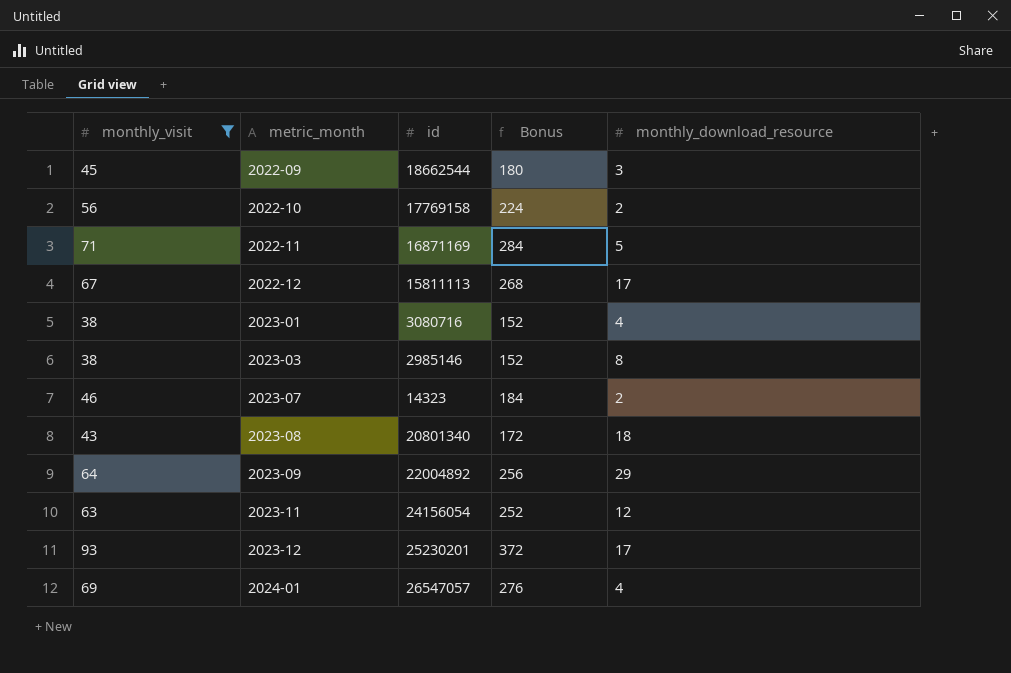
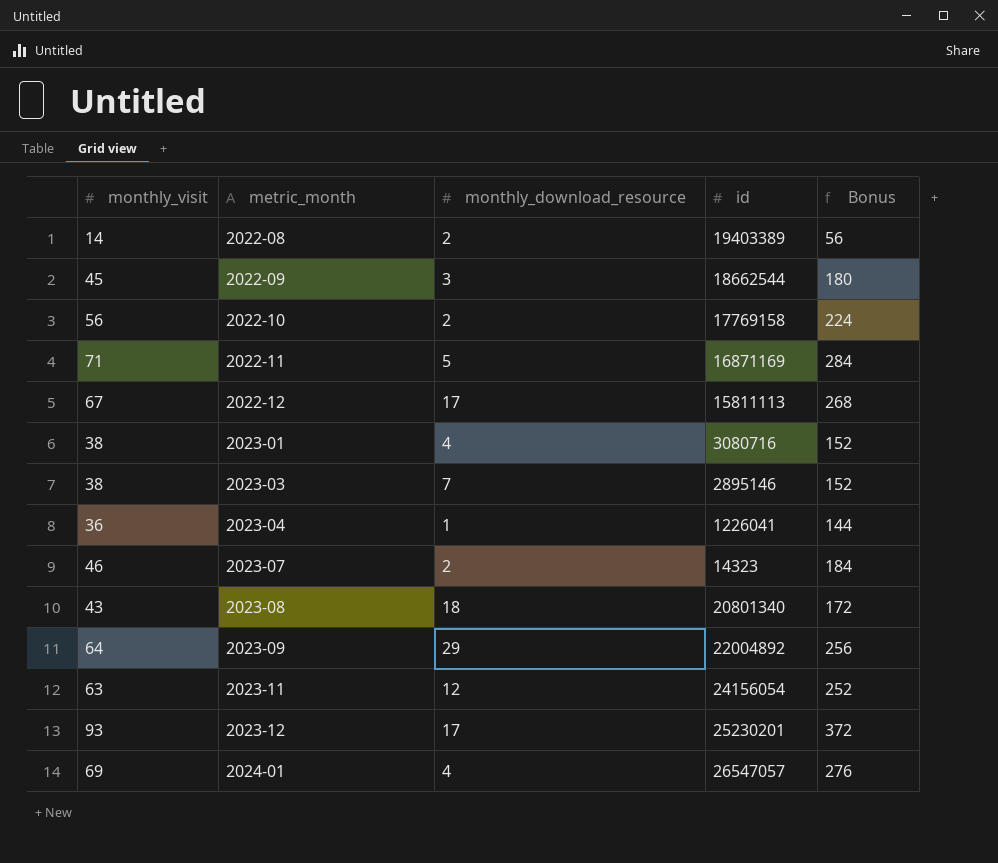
filter: monthly_visit >= 38 -> none
column monthly_download_resource | position: 5 -> 3
2023-03 | monthly_download_resource: 8 -> 7
2023-03 | id: 2985146 -> 2895146

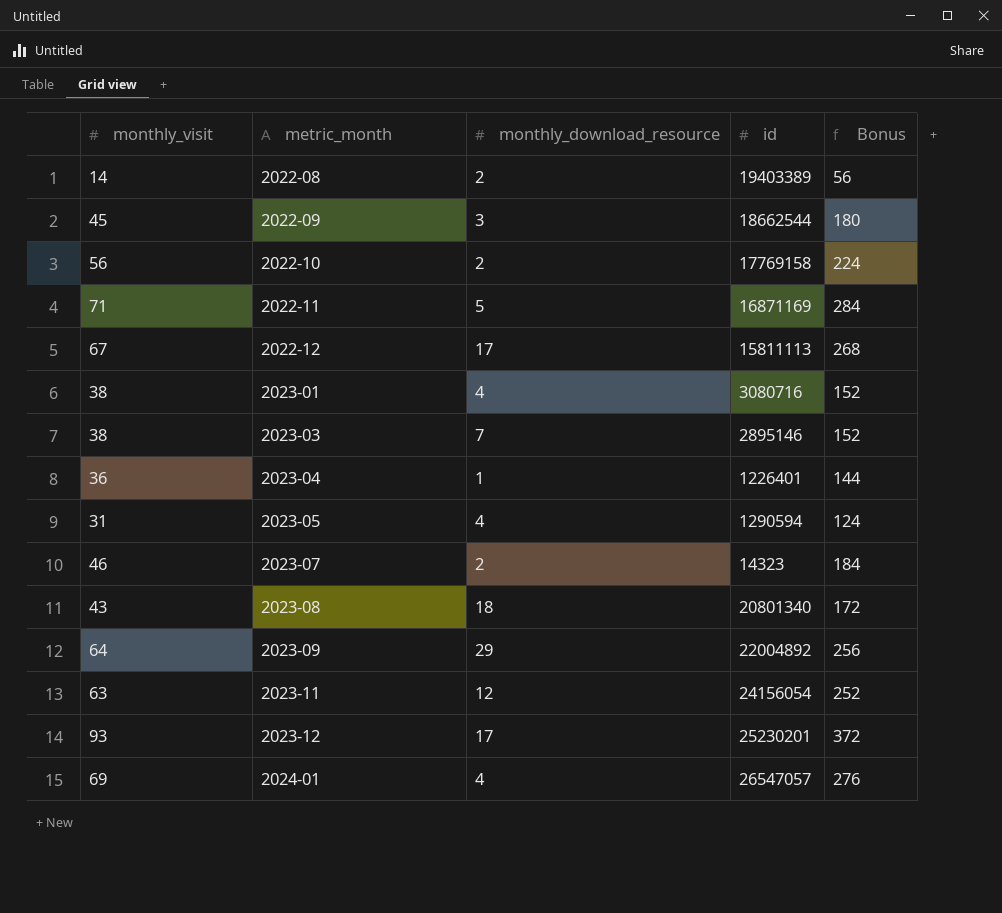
2023-04 | id: 1226041 -> 1226401
row 2023-05: none -> 31 | 4 | 1290594 | 124

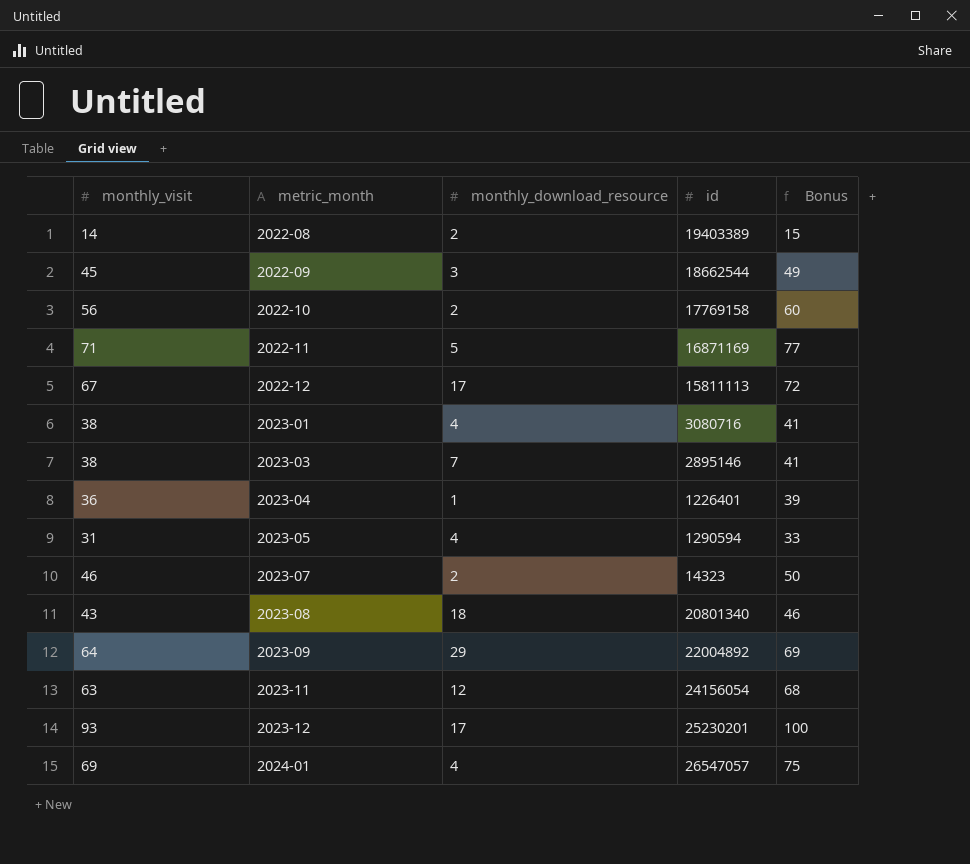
column Bonus | formula: [monthly_visit] * 4 -> [monthly_visit] * 1.08

